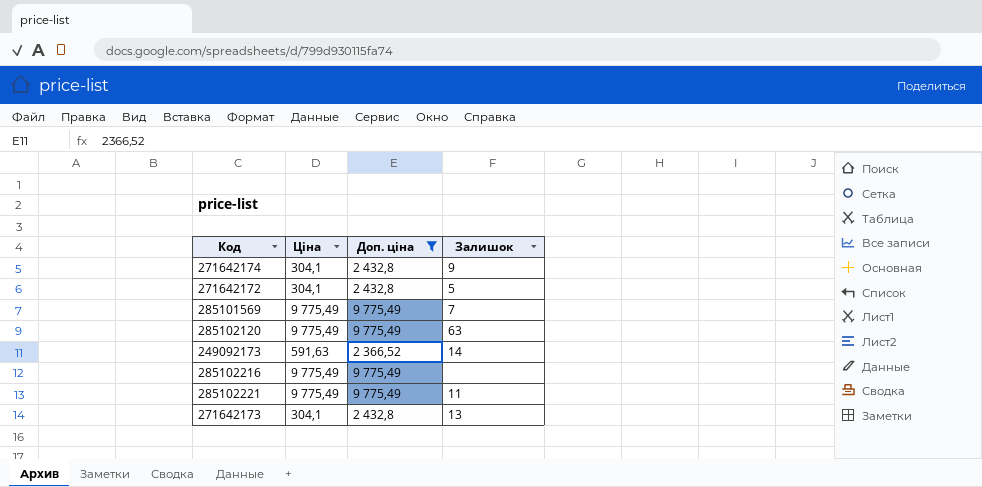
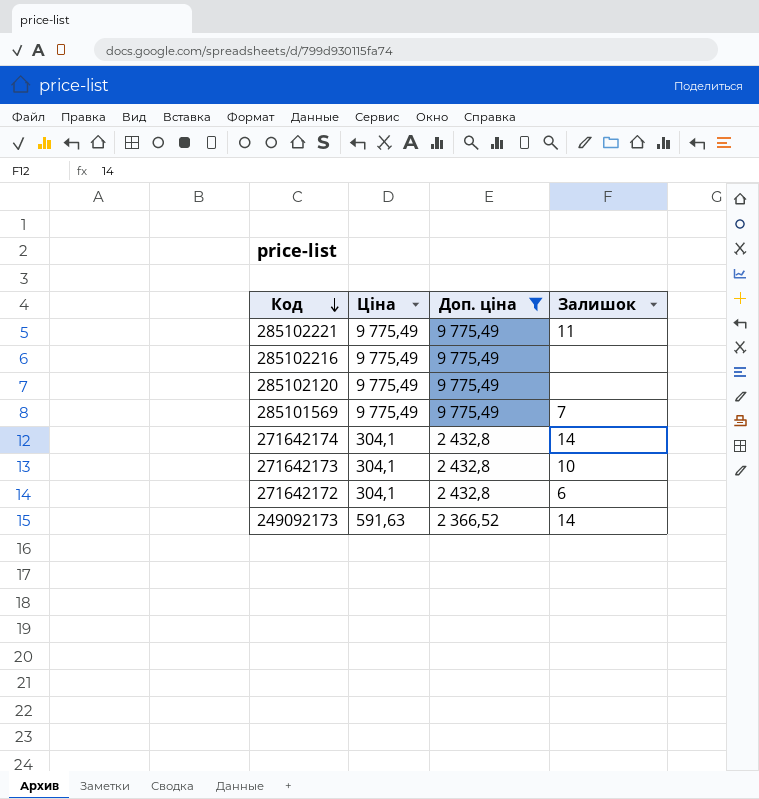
row order: none -> Код descending
285102120 | Залишок: 63 -> none
271642174 | Залишок: 9 -> 14
271642173 | Залишок: 13 -> 10
271642172 | Залишок: 5 -> 6

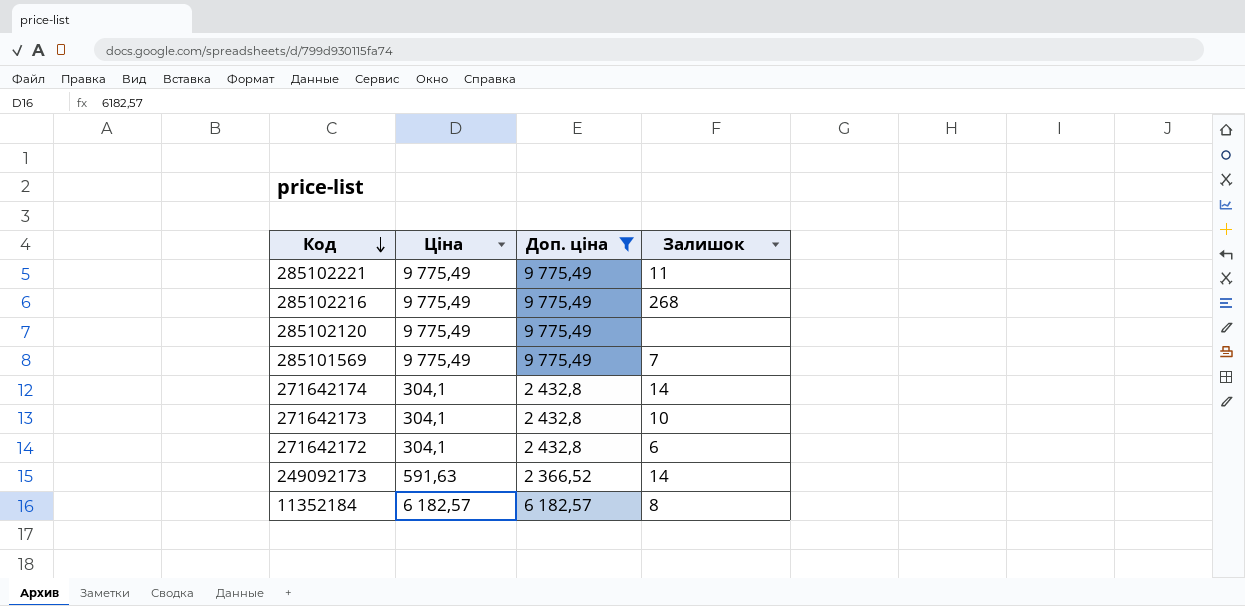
285102216 | Залишок: none -> 268
row 11352184: none -> 6 182,57 | 6 182,57 | 8

